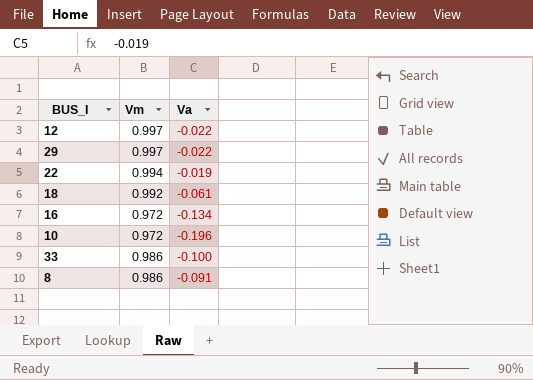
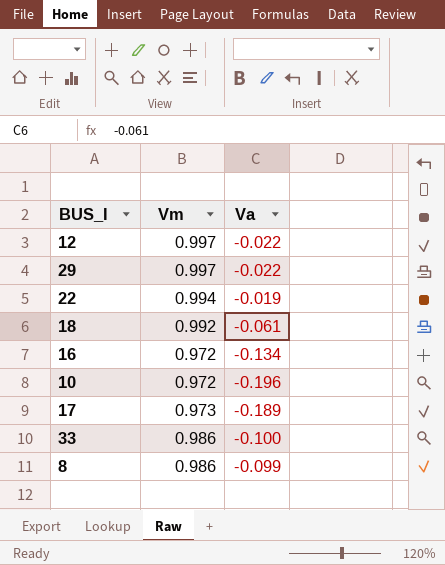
row 17: none -> 0.973 | -0.189
8 | Va: -0.091 -> -0.099

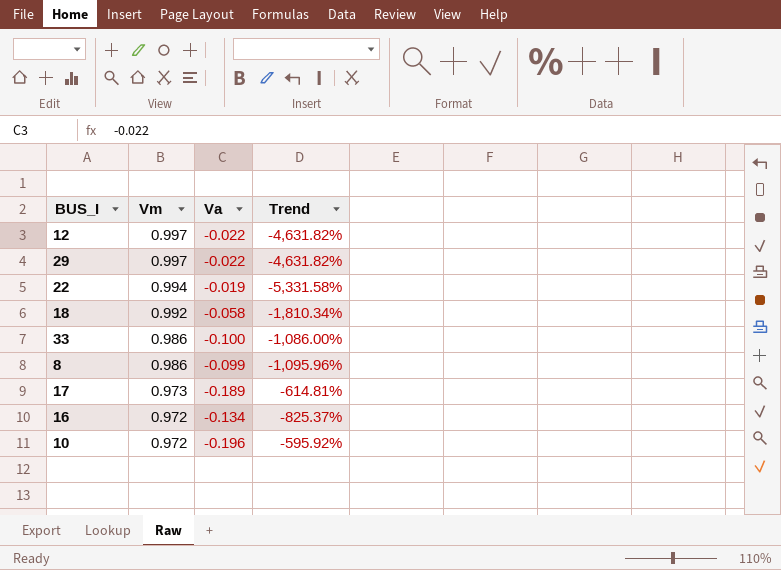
row order: none -> Vm descending
column Trend | formula: none -> ([Vm] - [Va]) / [Va]
18 | Va: -0.061 -> -0.058

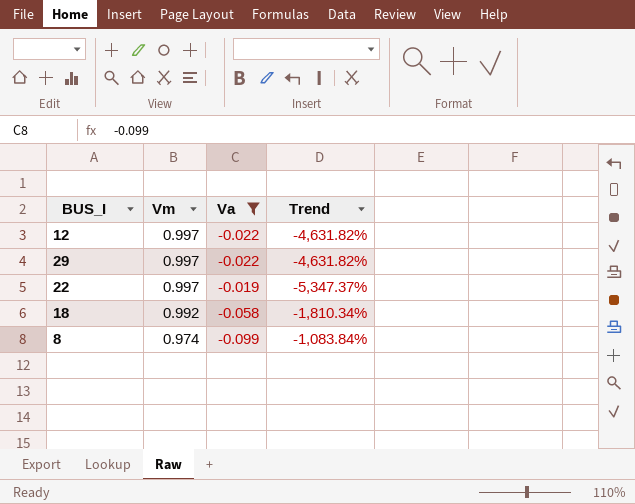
filter: none -> Va >= -0.099
22 | Vm: 0.994 -> 0.997
22 | Trend: -5,331.58% -> -5,347.37%
8 | Vm: 0.986 -> 0.974
8 | Trend: -1,095.96% -> -1,083.84%

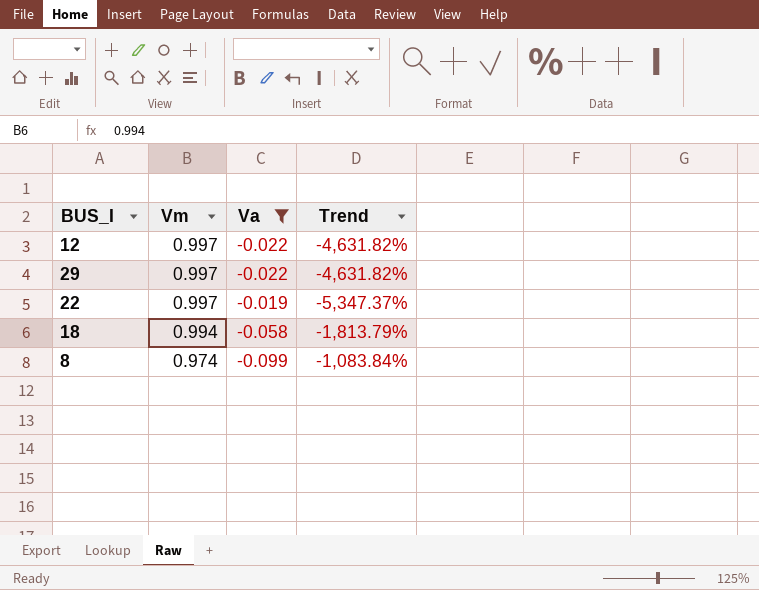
18 | Vm: 0.992 -> 0.994
18 | Trend: -1,810.34% -> -1,813.79%

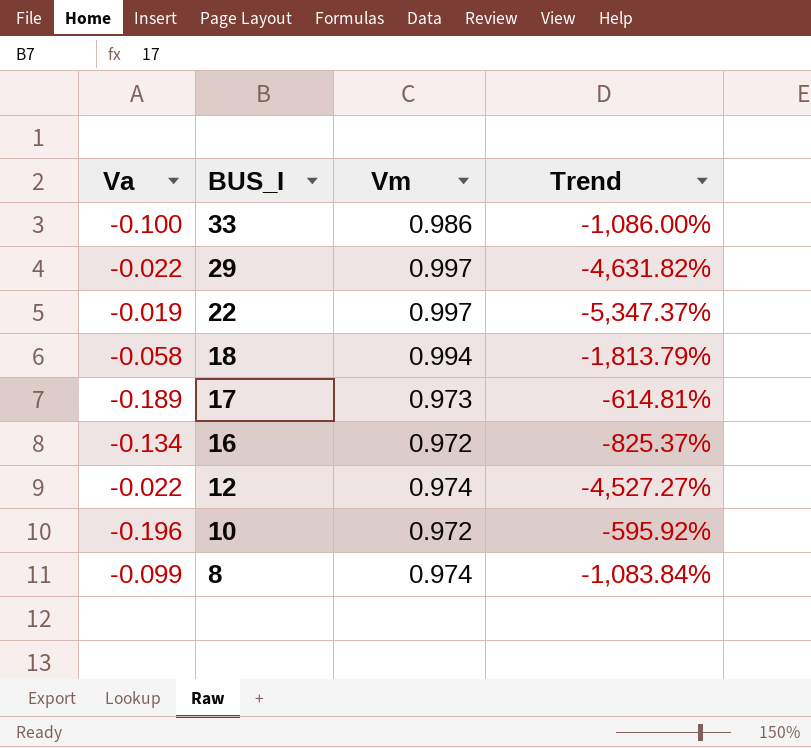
filter: Va >= -0.099 -> none
row order: Vm descending -> BUS_I descending
column Va | position: 3 -> 1
12 | Vm: 0.997 -> 0.974
12 | Trend: -4,631.82% -> -4,527.27%

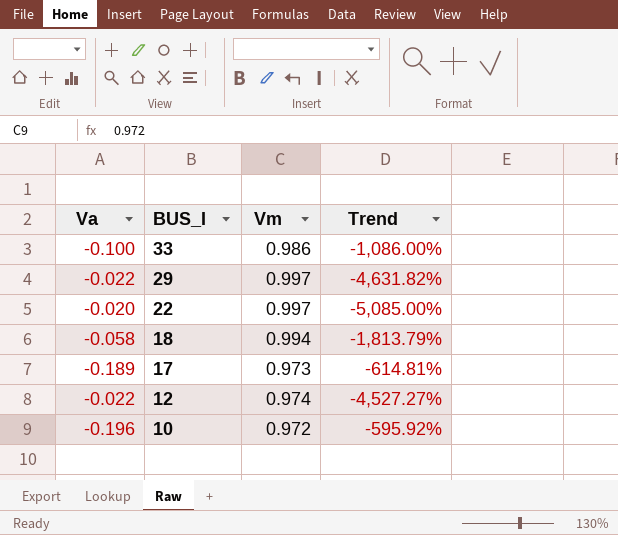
row 16: -0.134 | 0.972 | -825.37% -> none
row 8: -0.099 | 0.974 | -1,083.84% -> none
22 | Va: -0.019 -> -0.020
22 | Trend: -5,347.37% -> -5,085.00%

